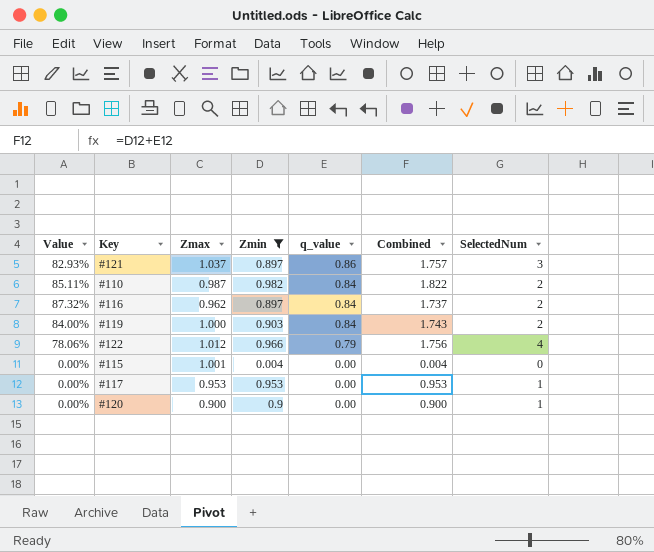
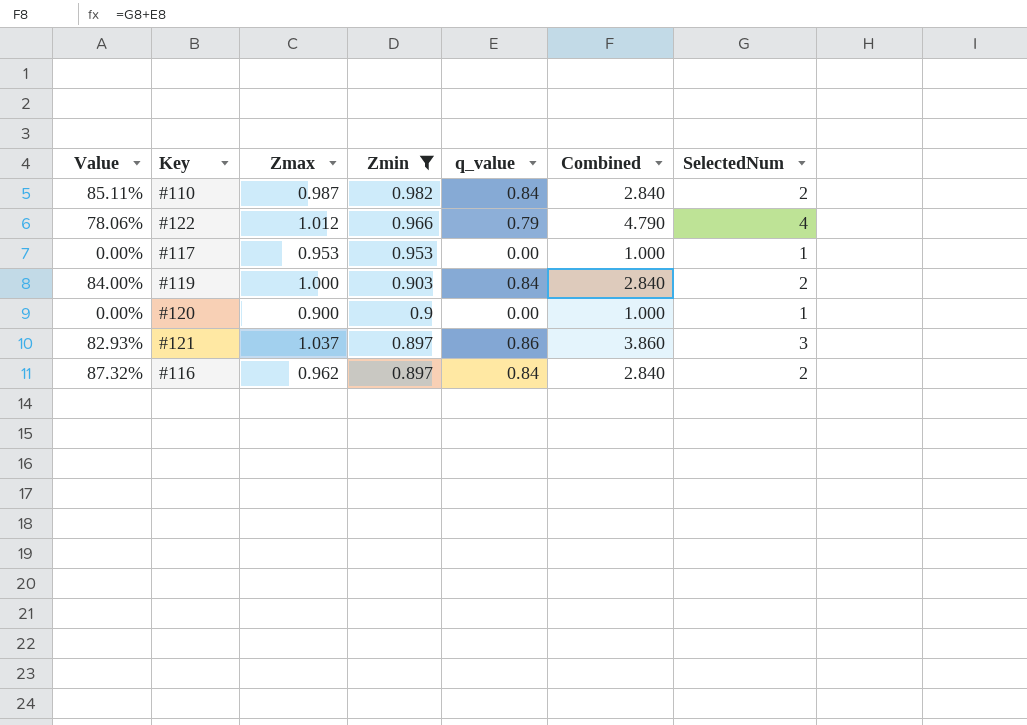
row order: q_value descending -> Zmin descending
column Combined | formula: [Zmin] + [q_value] -> [q_value] + [SelectedNum]
row #115: 0.00% | 1.001 | 0.004 | 0.00 | 0.004 | 0 -> none

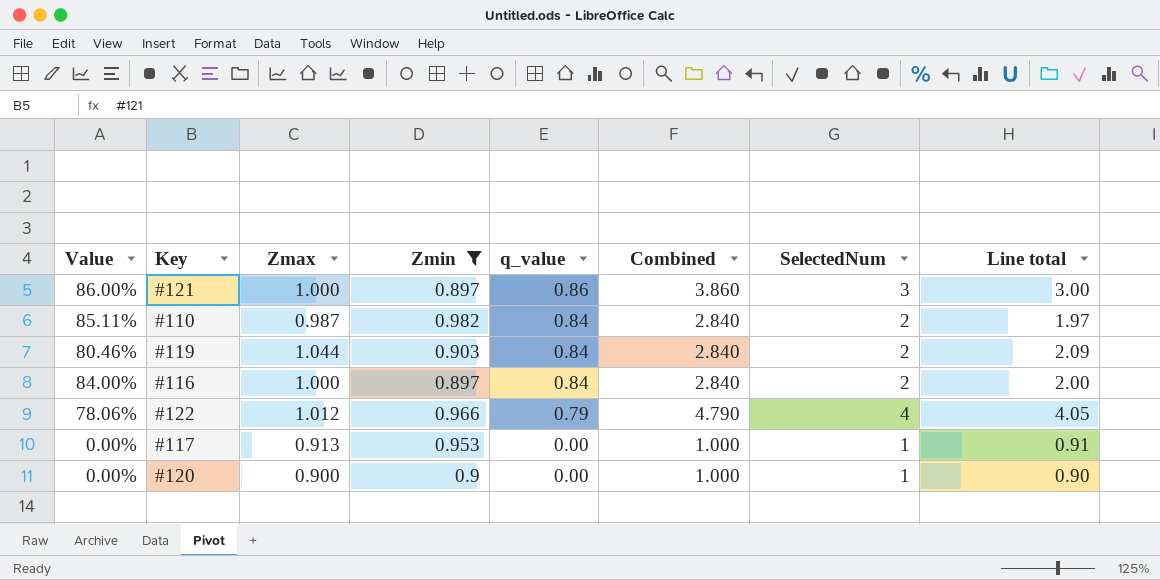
row order: Zmin descending -> q_value descending
column Line total | formula: none -> [Zmax] * [SelectedNum]
#121 | Value: 82.93% -> 86.00%
#121 | Zmax: 1.037 -> 1.000
#119 | Value: 84.00% -> 80.46%
#119 | Zmax: 1.000 -> 1.044
#116 | Value: 87.32% -> 84.00%
#116 | Zmax: 0.962 -> 1.000
#117 | Zmax: 0.953 -> 0.913

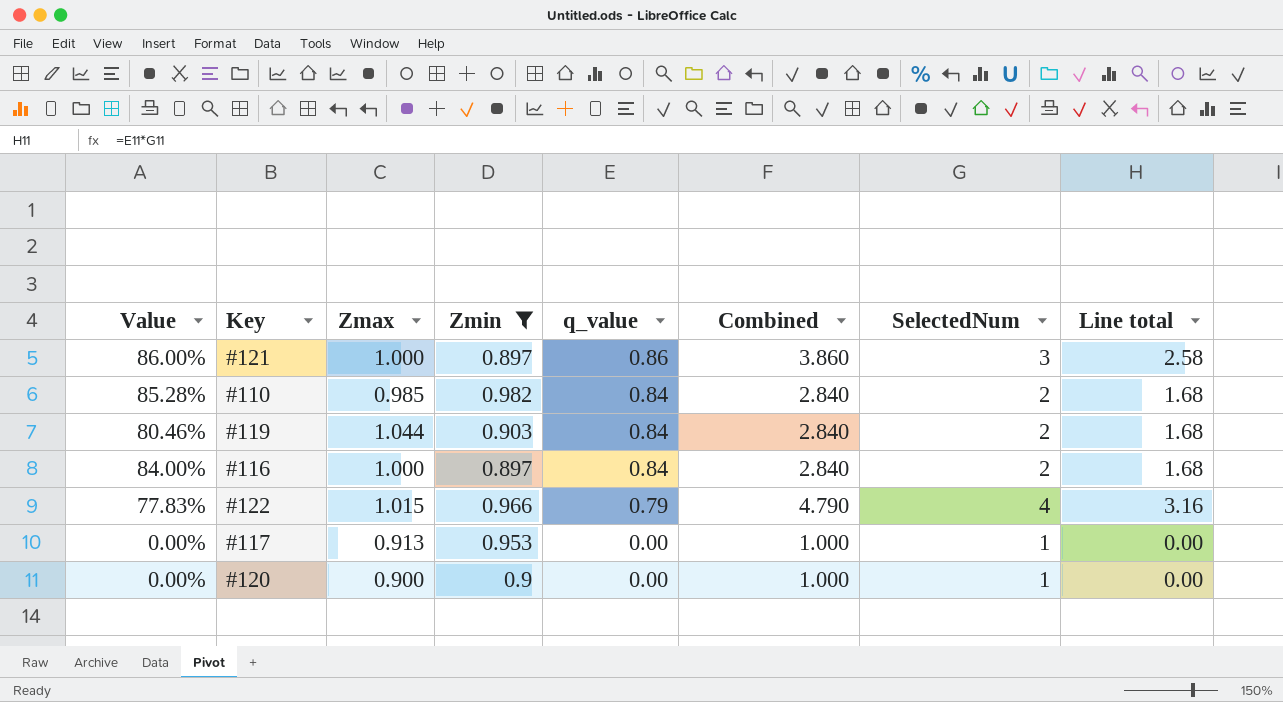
column Line total | formula: [Zmax] * [SelectedNum] -> [q_value] * [SelectedNum]
#110 | Value: 85.11% -> 85.28%
#110 | Zmax: 0.987 -> 0.985
#122 | Value: 78.06% -> 77.83%
#122 | Zmax: 1.012 -> 1.015

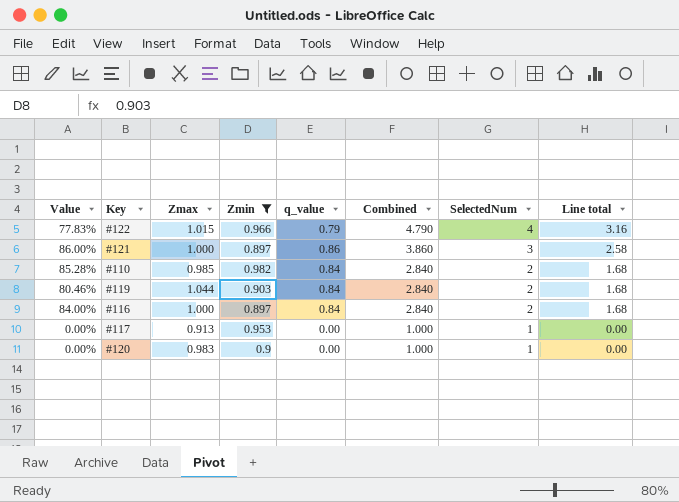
row order: q_value descending -> Combined descending
#120 | Zmax: 0.900 -> 0.983

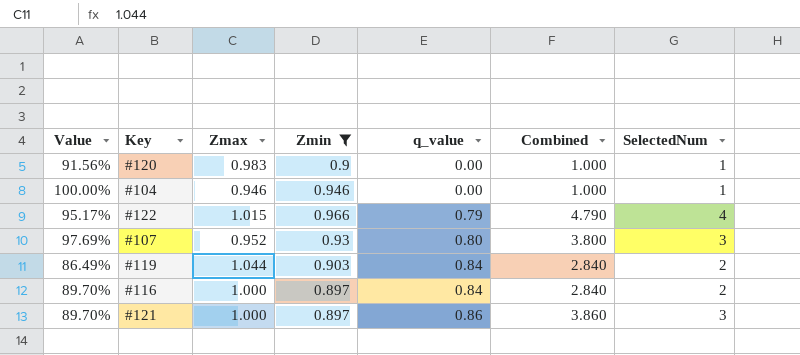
row order: Combined descending -> q_value ascending
column Line total | formula: [q_value] * [SelectedNum] -> none
column Value | formula: [q_value] / [Zmax] -> [Zmin] / [Zmax]
row #110: 85.28% | 0.985 | 0.982 | 0.84 | 2.840 | 2 | 1.68 -> none
row #117: 0.00% | 0.913 | 0.953 | 0.00 | 1.000 | 1 | 0.00 -> none
row #104: none -> 100.00% | 0.946 | 0.946 | 0.00 | 1.000 | 1
row #107: none -> 97.69% | 0.952 | 0.93 | 0.80 | 3.800 | 3

